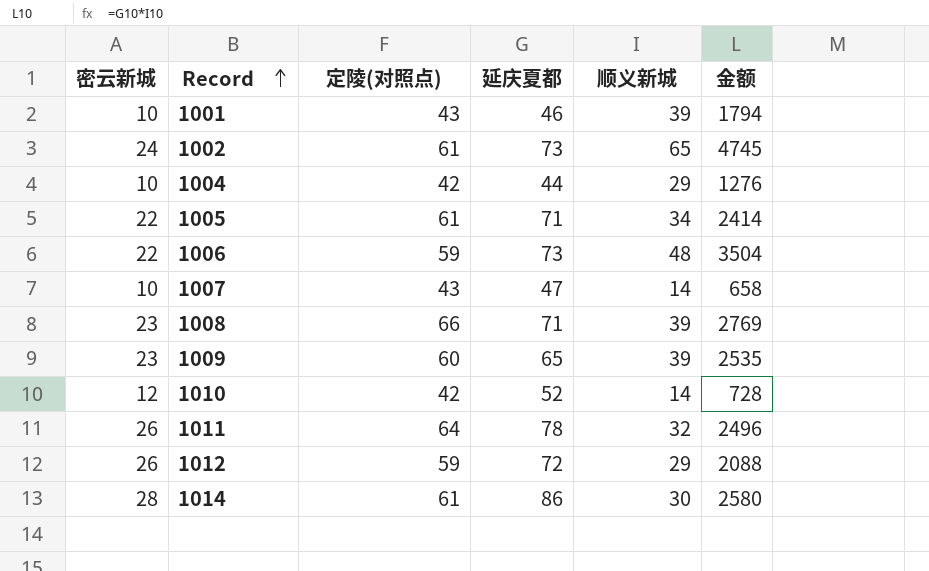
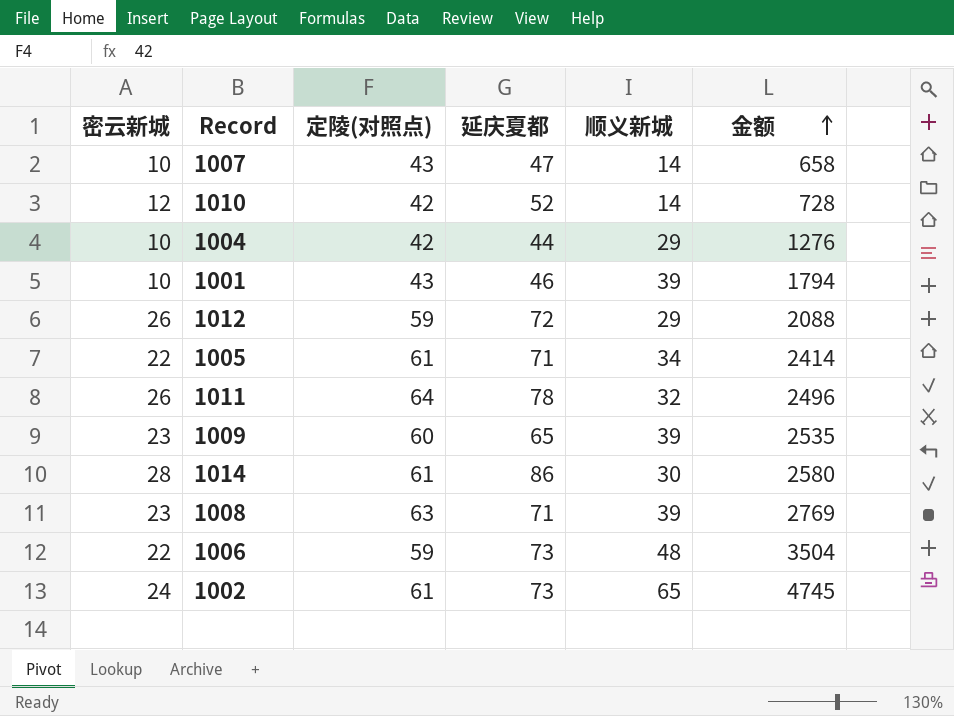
row order: Record ascending -> 金额 ascending
1008 | 定陵(对照点): 66 -> 63

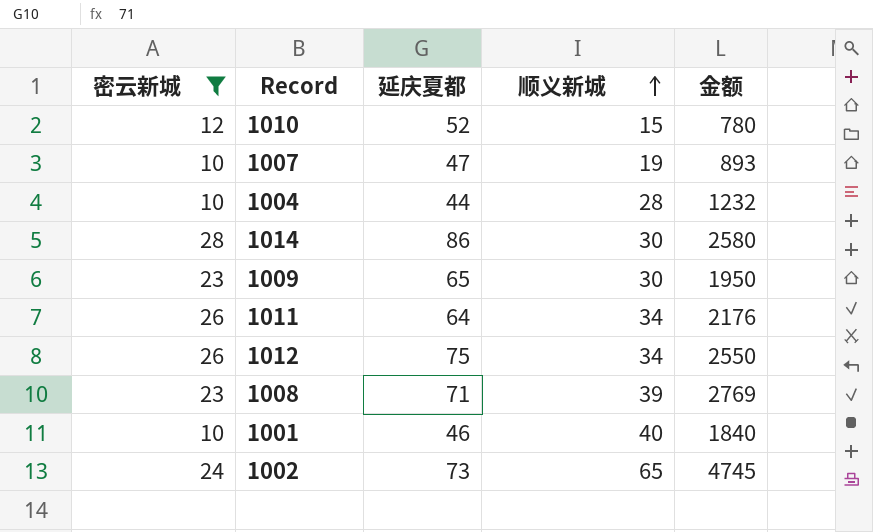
filter: none -> 密云新城 != 22
row order: 金额 ascending -> 顺义新城 ascending
column 定陵(对照点) | position: 3 -> none
1010 | 顺义新城: 14 -> 15
1010 | 金额: 728 -> 780
1007 | 顺义新城: 14 -> 19
1007 | 金额: 658 -> 893
1004 | 顺义新城: 29 -> 28
1004 | 金额: 1276 -> 1232
1009 | 顺义新城: 39 -> 30
1009 | 金额: 2535 -> 1950
1011 | 延庆夏都: 78 -> 64
1011 | 顺义新城: 32 -> 34
1011 | 金额: 2496 -> 2176
1012 | 延庆夏都: 72 -> 75
1012 | 顺义新城: 29 -> 34
1012 | 金额: 2088 -> 2550
1001 | 顺义新城: 39 -> 40
1001 | 金额: 1794 -> 1840

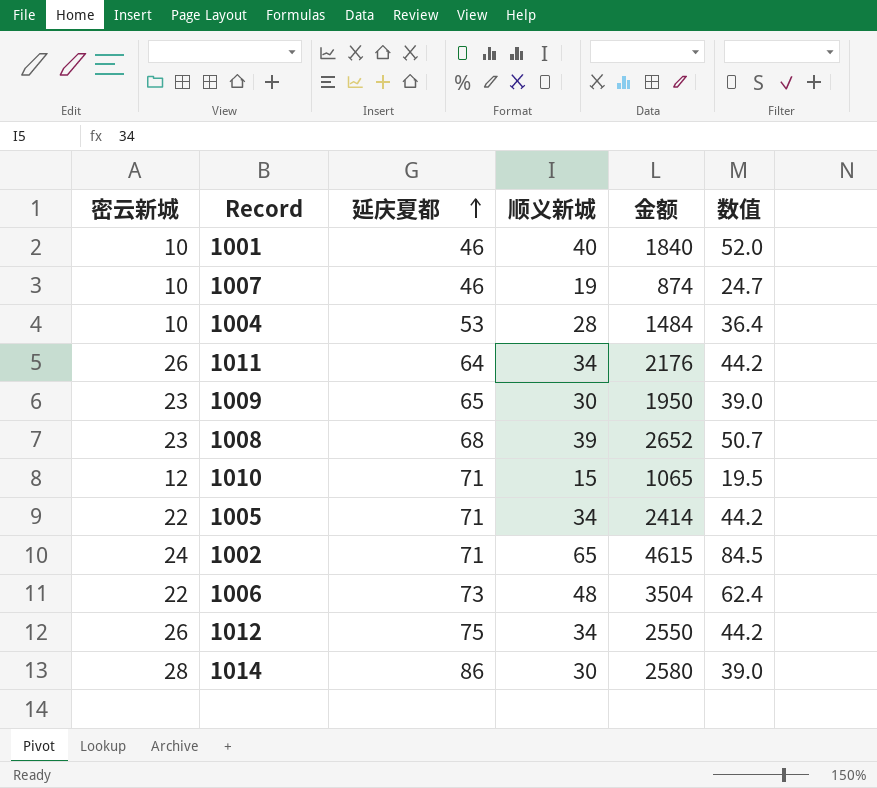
filter: 密云新城 != 22 -> none
row order: 顺义新城 ascending -> 延庆夏都 ascending
column 数值 | formula: none -> [顺义新城] * 1.3
1007 | 延庆夏都: 47 -> 46
1007 | 金额: 893 -> 874
1004 | 延庆夏都: 44 -> 53
1004 | 金额: 1232 -> 1484
1008 | 延庆夏都: 71 -> 68
1008 | 金额: 2769 -> 2652
1010 | 延庆夏都: 52 -> 71
1010 | 金额: 780 -> 1065
1002 | 延庆夏都: 73 -> 71
1002 | 金额: 4745 -> 4615

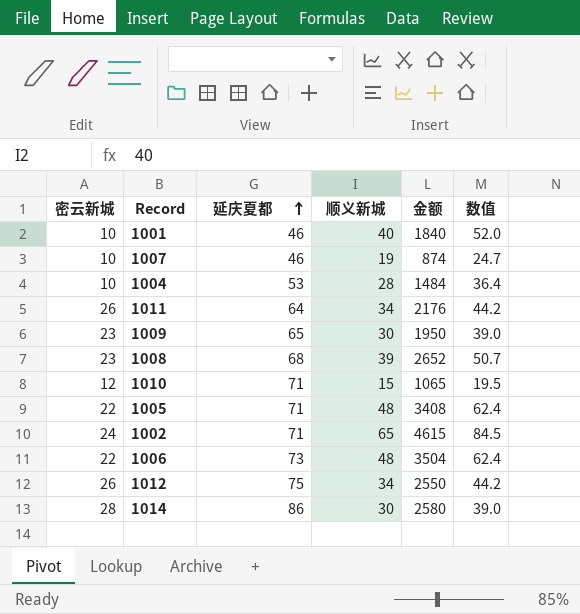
1005 | 顺义新城: 34 -> 48
1005 | 金额: 2414 -> 3408
1005 | 数值: 44.2 -> 62.4

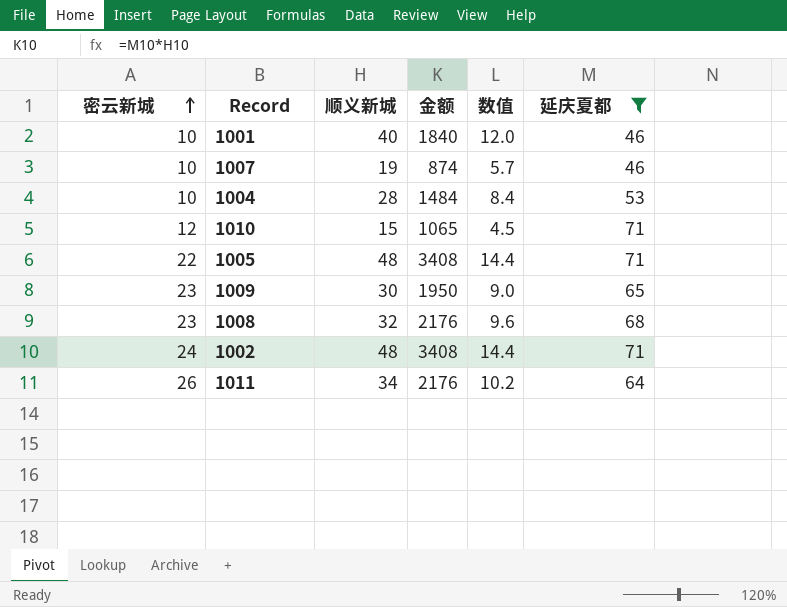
filter: none -> 延庆夏都 <= 71
row order: 延庆夏都 ascending -> 密云新城 ascending
column 数值 | formula: [顺义新城] * 1.3 -> [顺义新城] * 0.3
column 延庆夏都 | position: 3 -> 6
1008 | 顺义新城: 39 -> 32
1008 | 金额: 2652 -> 2176
1002 | 顺义新城: 65 -> 48
1002 | 金额: 4615 -> 3408

